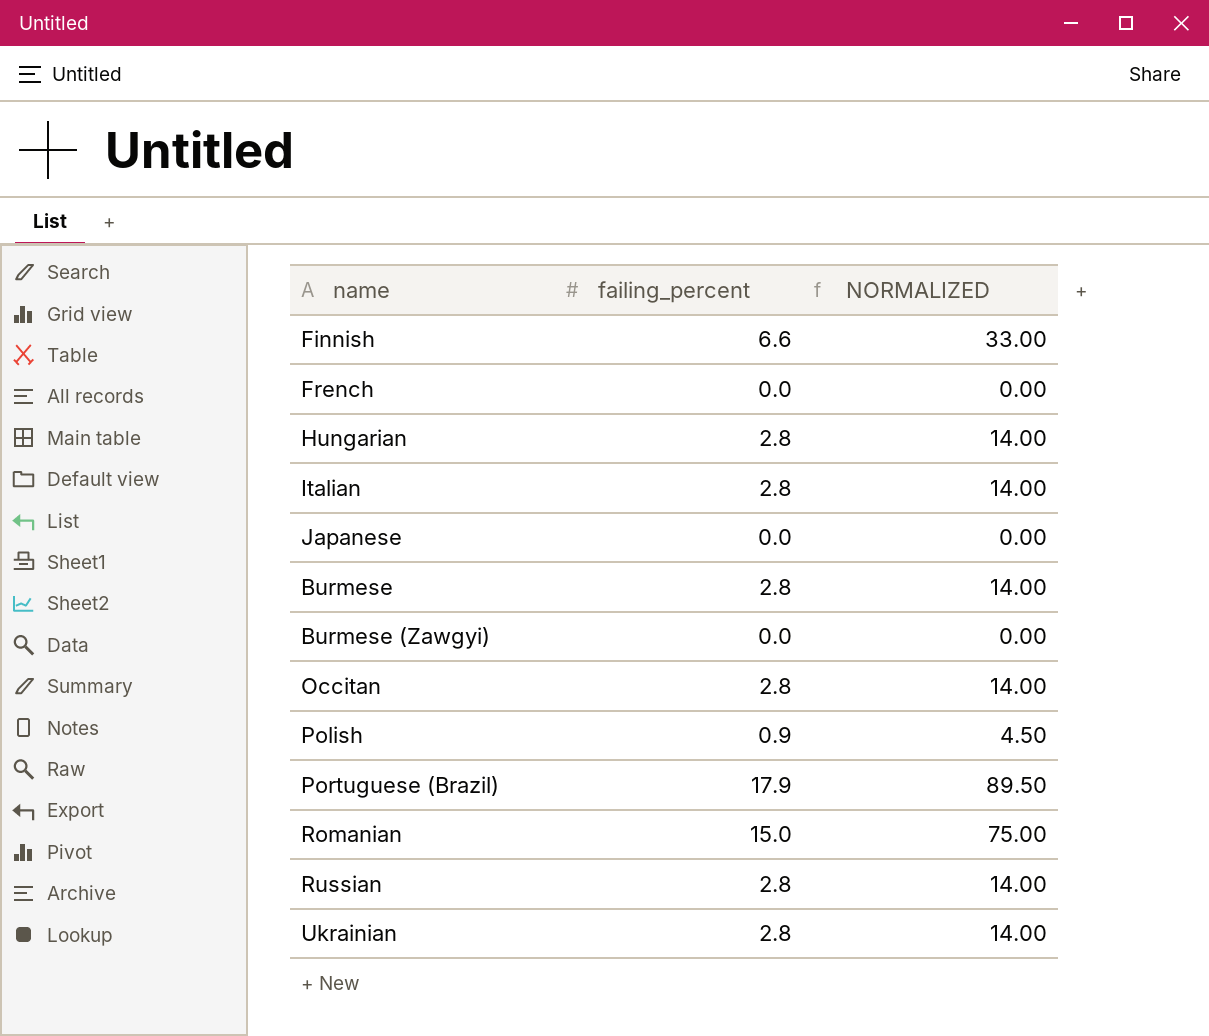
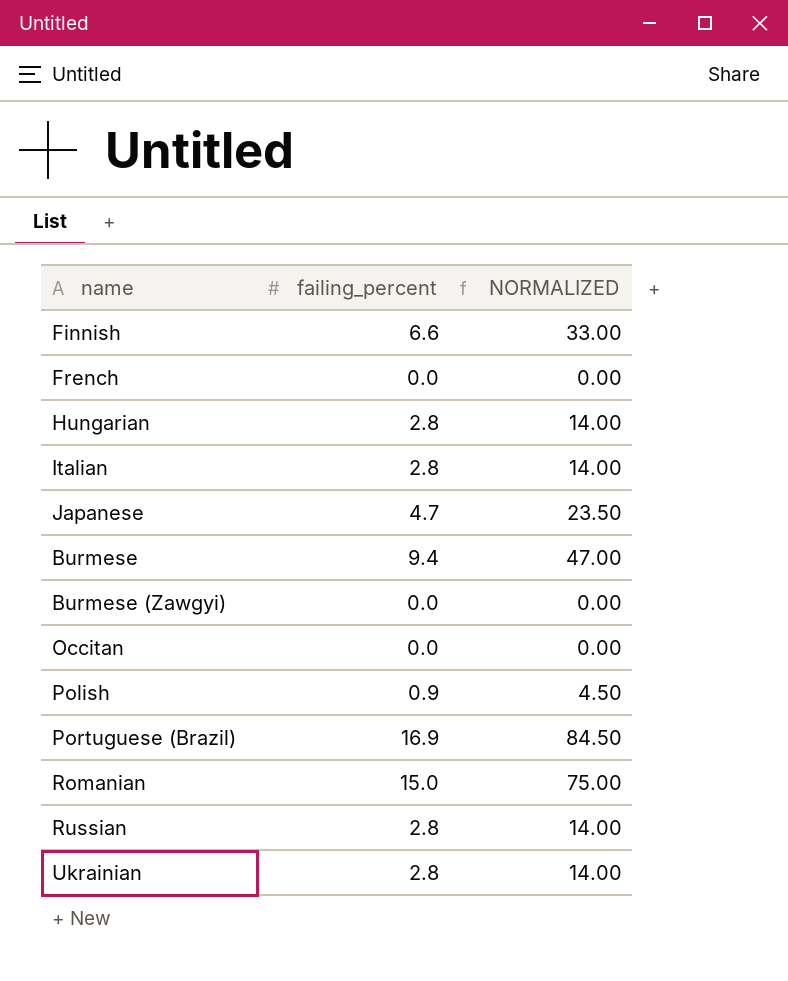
Japanese | failing_percent: 0.0 -> 4.7
Japanese | NORMALIZED: 0.00 -> 23.50
Burmese | failing_percent: 2.8 -> 9.4
Burmese | NORMALIZED: 14.00 -> 47.00
Occitan | failing_percent: 2.8 -> 0.0
Occitan | NORMALIZED: 14.00 -> 0.00
Portuguese (Brazil) | failing_percent: 17.9 -> 16.9
Portuguese (Brazil) | NORMALIZED: 89.50 -> 84.50

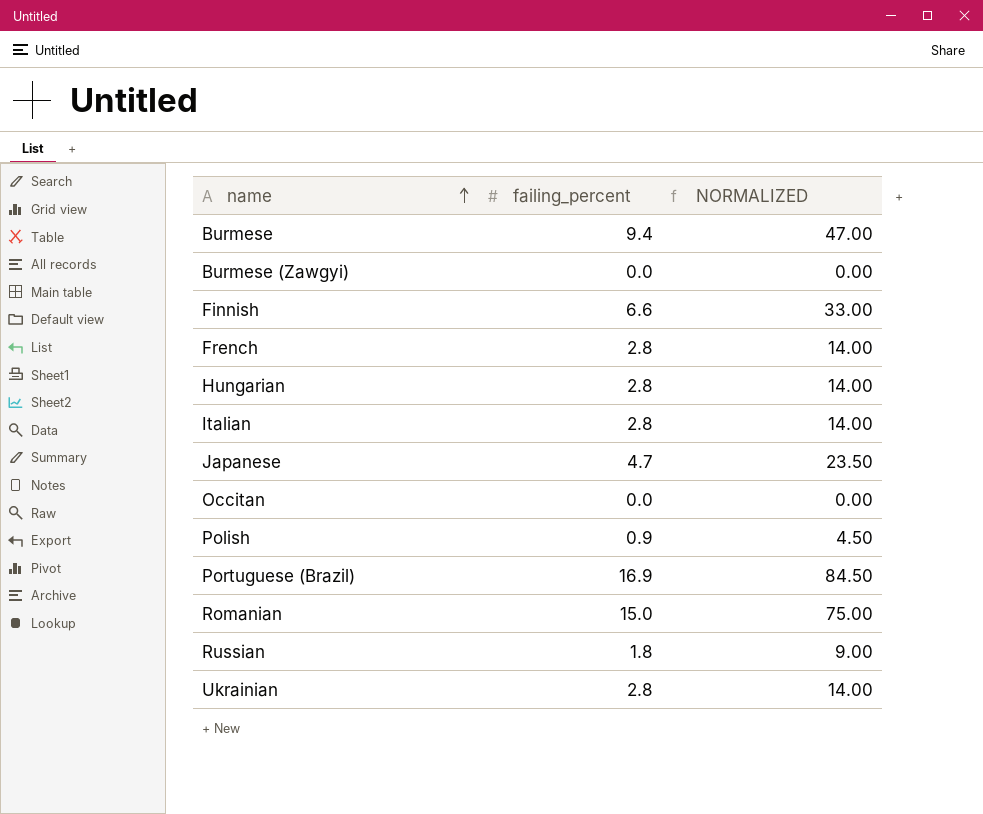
row order: none -> name ascending
French | failing_percent: 0.0 -> 2.8
French | NORMALIZED: 0.00 -> 14.00
Russian | failing_percent: 2.8 -> 1.8
Russian | NORMALIZED: 14.00 -> 9.00

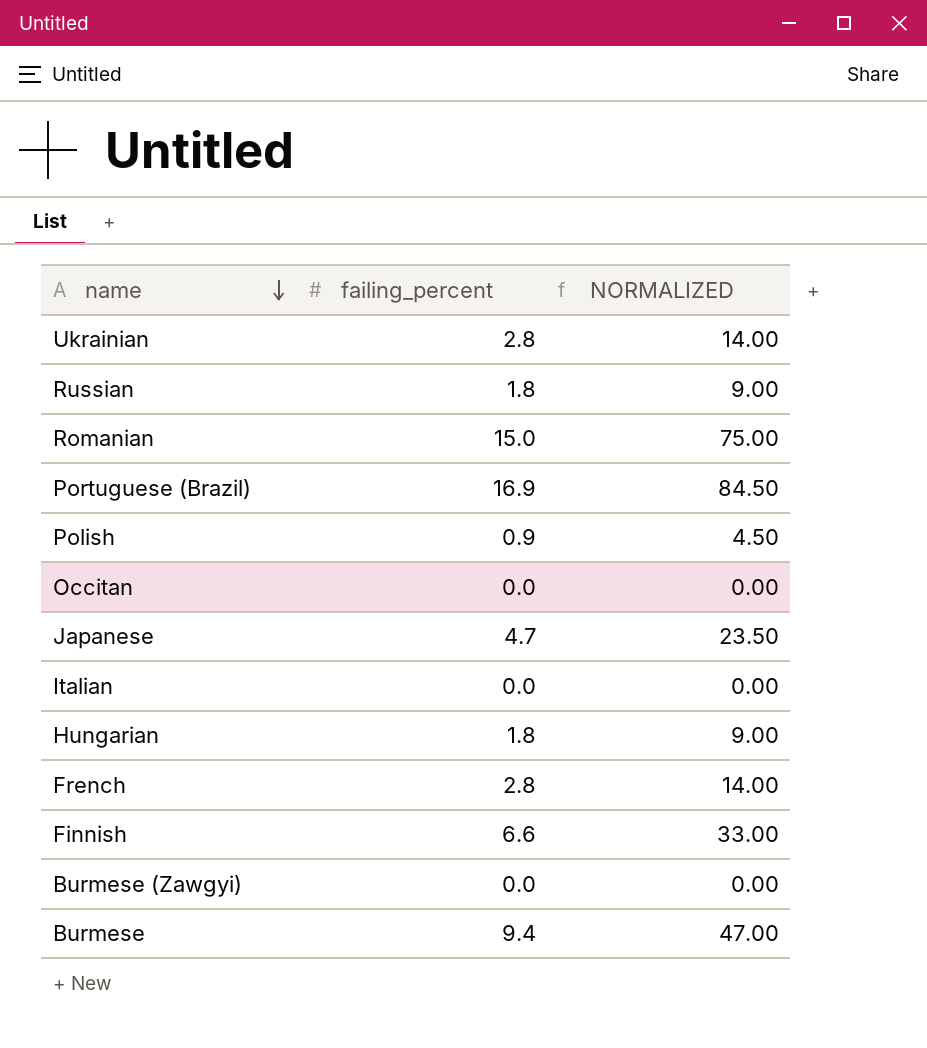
row order: name ascending -> name descending
Italian | failing_percent: 2.8 -> 0.0
Italian | NORMALIZED: 14.00 -> 0.00
Hungarian | failing_percent: 2.8 -> 1.8
Hungarian | NORMALIZED: 14.00 -> 9.00

